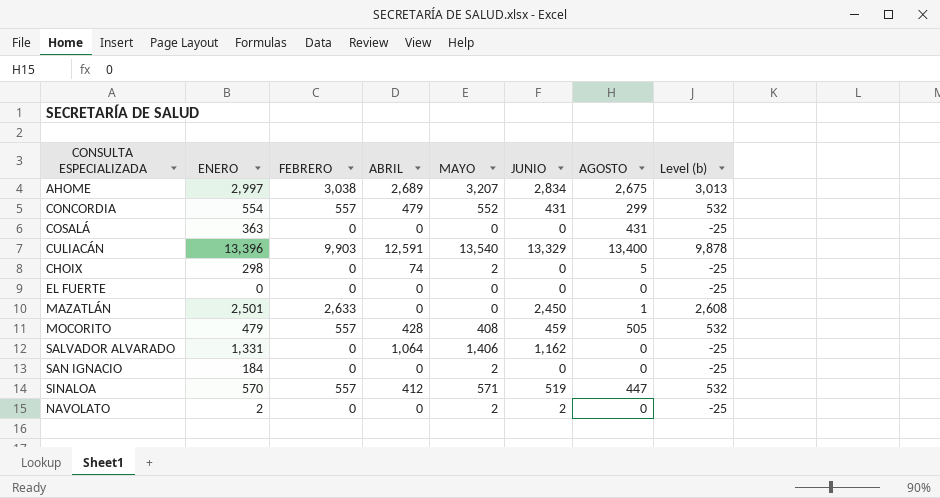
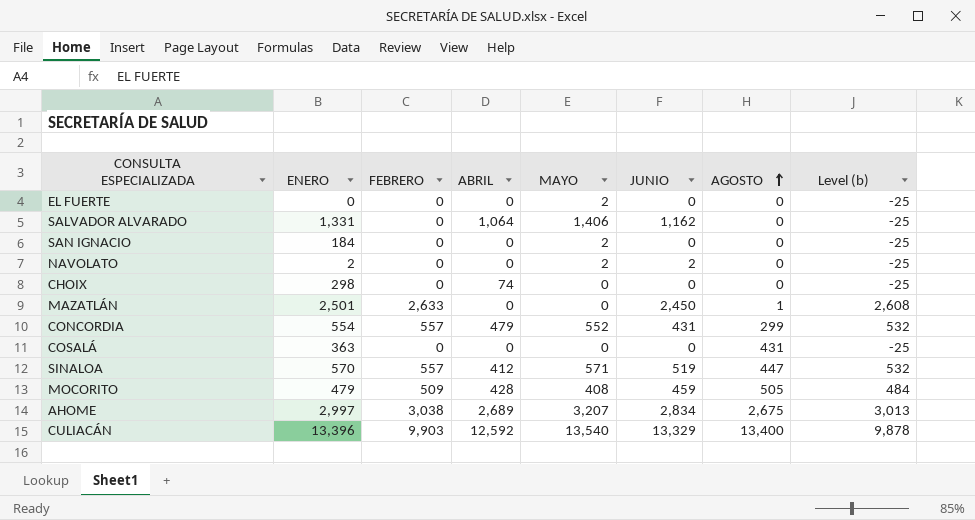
row order: none -> AGOSTO ascending
EL FUERTE | MAYO: 0 -> 2
CHOIX | MAYO: 2 -> 0
CHOIX | AGOSTO: 5 -> 0
MOCORITO | FEBRERO: 557 -> 509
MOCORITO | Level (b): 532 -> 484
CULIACÁN | ABRIL: 12,591 -> 12,592

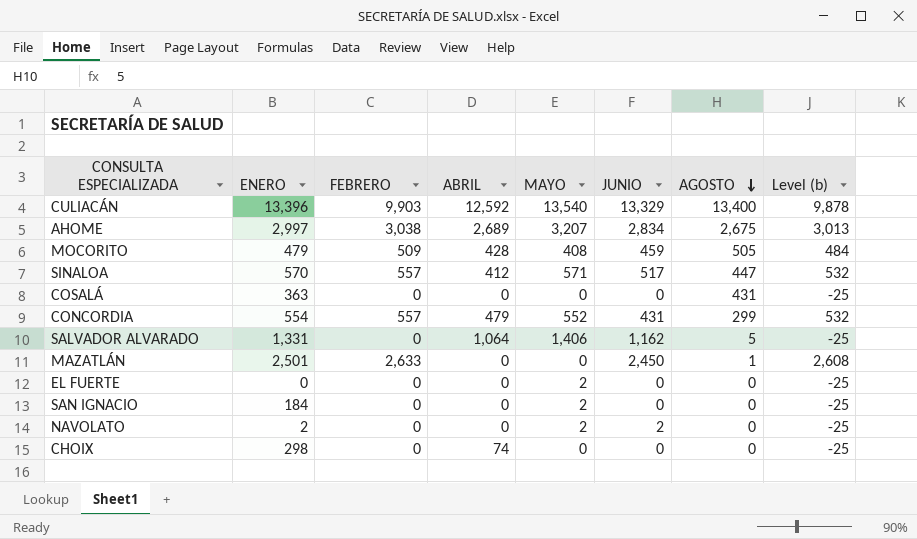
row order: AGOSTO ascending -> AGOSTO descending
SINALOA | JUNIO: 519 -> 517
SALVADOR ALVARADO | AGOSTO: 0 -> 5

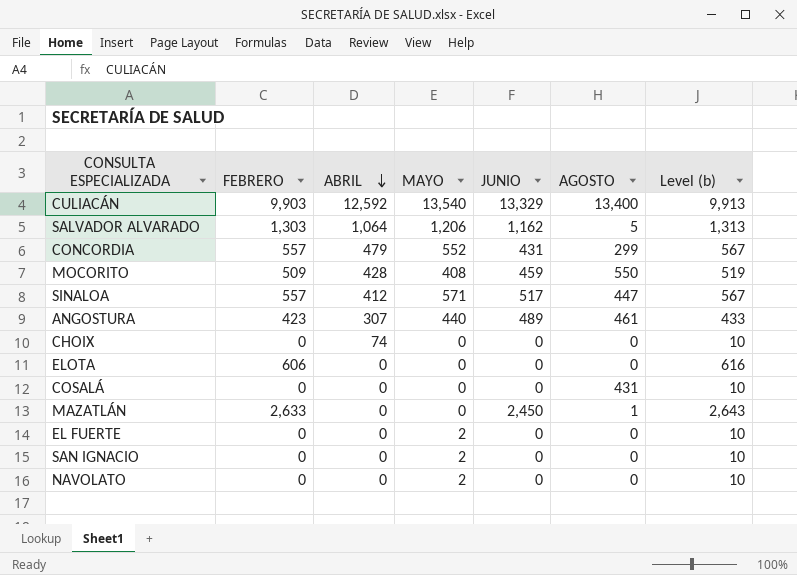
row order: AGOSTO descending -> ABRIL descending
column ENERO | position: 2 -> none
column Level (b) | formula: [FEBRERO] - 25 -> [FEBRERO] + 10
row AHOME: 2,997 | 3,038 | 2,689 | 3,207 | 2,834 | 2,675 | 3,013 -> none
SALVADOR ALVARADO | FEBRERO: 0 -> 1,303
SALVADOR ALVARADO | MAYO: 1,406 -> 1,206
MOCORITO | AGOSTO: 505 -> 550
row ANGOSTURA: none -> 423 | 307 | 440 | 489 | 461 | 433
row ELOTA: none -> 606 | 0 | 0 | 0 | 0 | 616
NAVOLATO | JUNIO: 2 -> 0

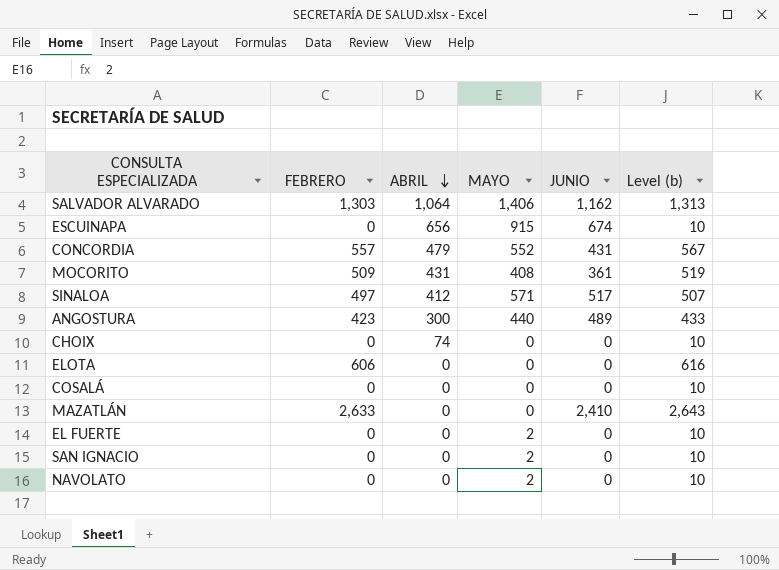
column AGOSTO | position: 6 -> none
row CULIACÁN: 9,903 | 12,592 | 13,540 | 13,329 | 13,400 | 9,913 -> none
SALVADOR ALVARADO | MAYO: 1,206 -> 1,406
row ESCUINAPA: none -> 0 | 656 | 915 | 674 | 10
MOCORITO | ABRIL: 428 -> 431
MOCORITO | JUNIO: 459 -> 361
SINALOA | FEBRERO: 557 -> 497
SINALOA | Level (b): 567 -> 507
ANGOSTURA | ABRIL: 307 -> 300
MAZATLÁN | JUNIO: 2,450 -> 2,410

